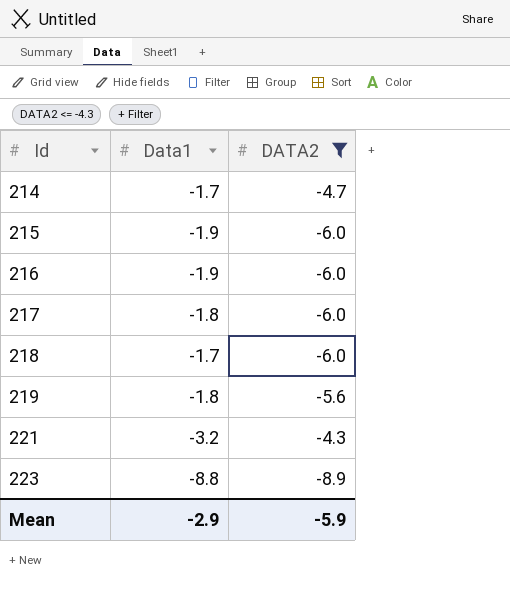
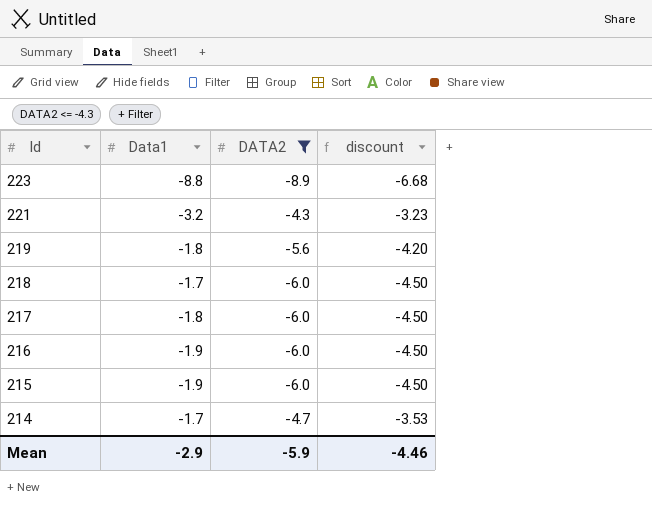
row order: Id ascending -> Id descending
column discount | formula: none -> [DATA2] * 0.75

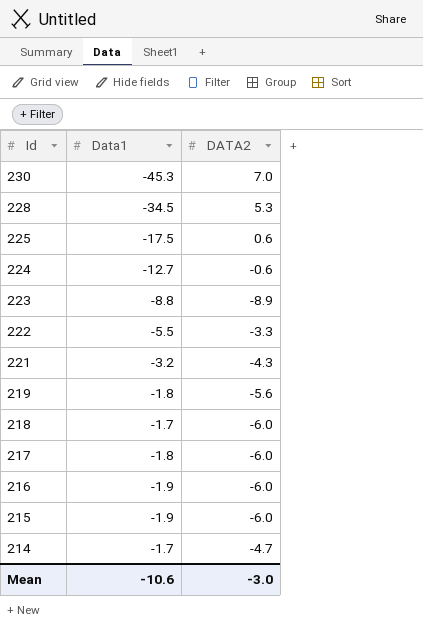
filter: DATA2 <= -4.3 -> none
column discount | formula: [DATA2] * 0.75 -> none
Mean | Data1: -2.9 -> -10.6
Mean | DATA2: -5.9 -> -3.0

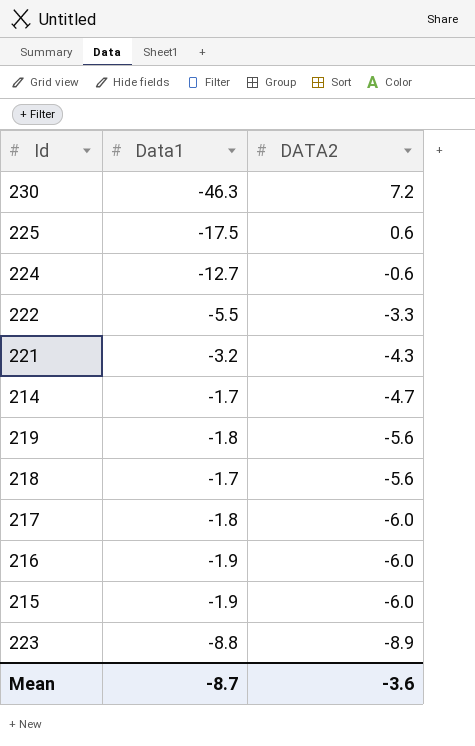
row order: Id descending -> DATA2 descending
row 228: -34.5 | 5.3 -> none
230 | Data1: -45.3 -> -46.3
230 | DATA2: 7.0 -> 7.2
218 | DATA2: -6.0 -> -5.6
Mean | Data1: -10.6 -> -8.7
Mean | DATA2: -3.0 -> -3.6

